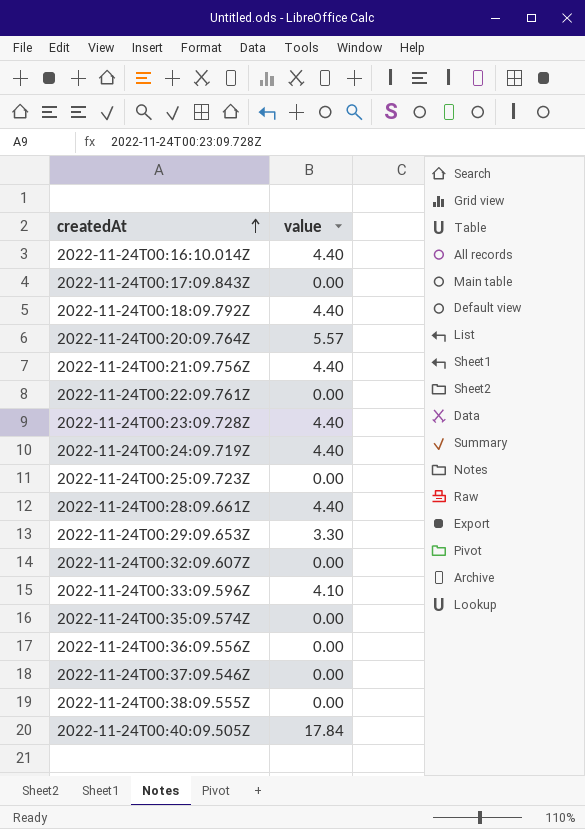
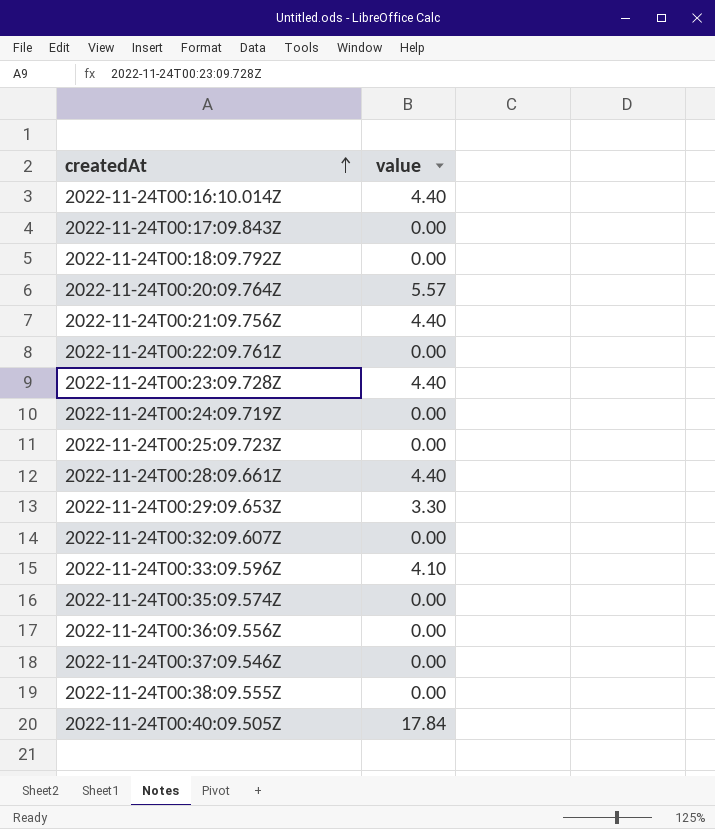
2022-11-24T00:18:09.792Z | value: 4.40 -> 0.00
2022-11-24T00:24:09.719Z | value: 4.40 -> 0.00

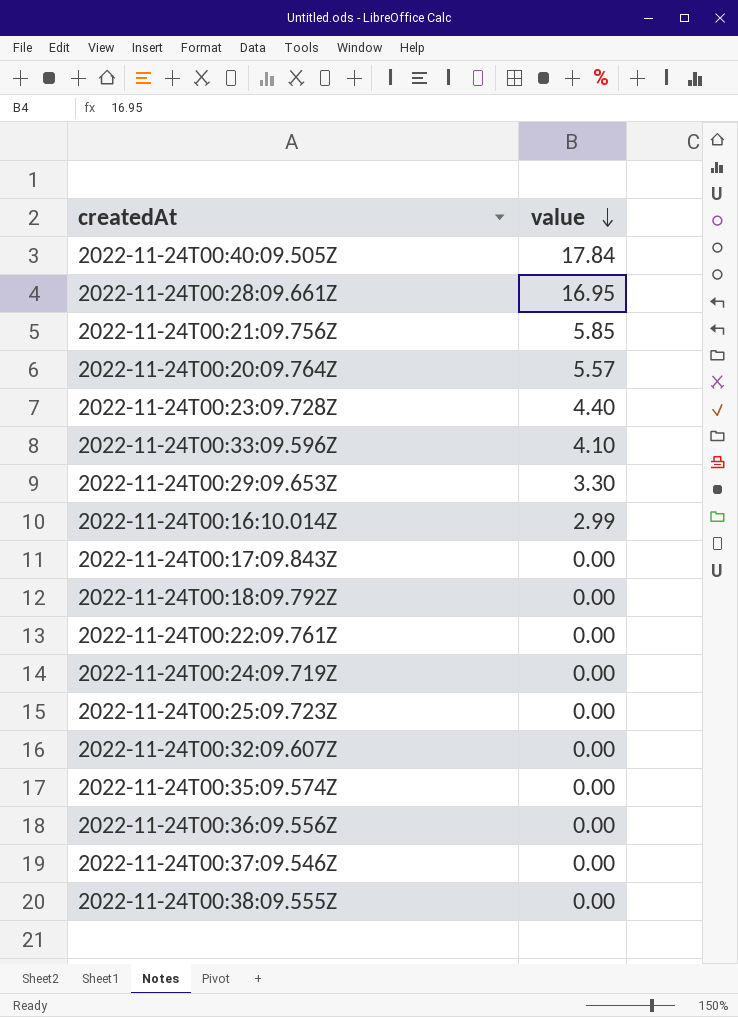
row order: createdAt ascending -> value descending
2022-11-24T00:28:09.661Z | value: 4.40 -> 16.95
2022-11-24T00:21:09.756Z | value: 4.40 -> 5.85
2022-11-24T00:16:10.014Z | value: 4.40 -> 2.99

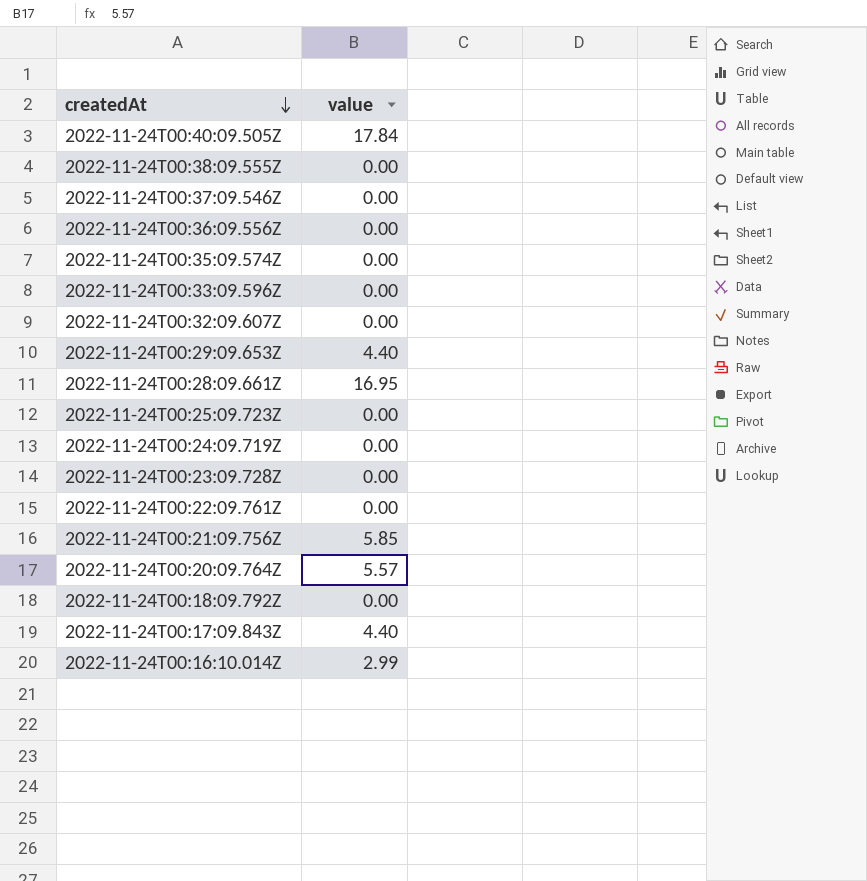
row order: value descending -> createdAt descending
2022-11-24T00:33:09.596Z | value: 4.10 -> 0.00
2022-11-24T00:29:09.653Z | value: 3.30 -> 4.40
2022-11-24T00:23:09.728Z | value: 4.40 -> 0.00
2022-11-24T00:17:09.843Z | value: 0.00 -> 4.40

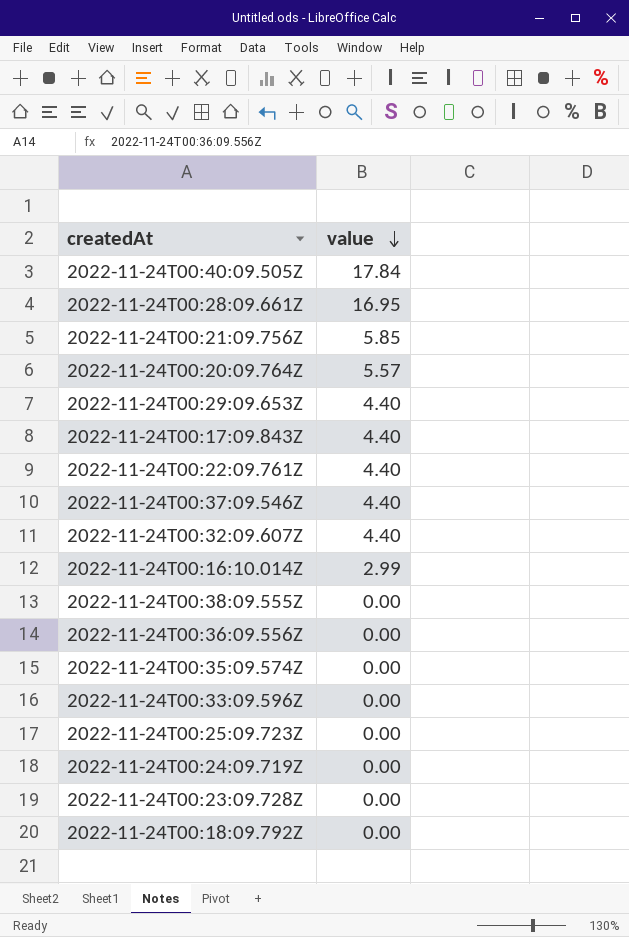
row order: createdAt descending -> value descending
2022-11-24T00:22:09.761Z | value: 0.00 -> 4.40
2022-11-24T00:37:09.546Z | value: 0.00 -> 4.40
2022-11-24T00:32:09.607Z | value: 0.00 -> 4.40

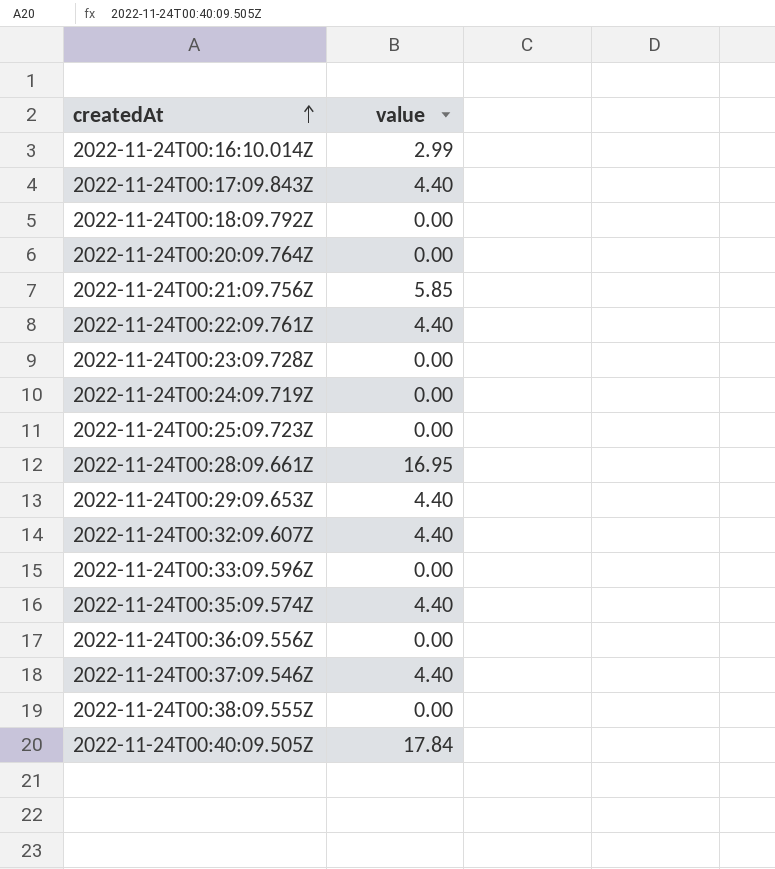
row order: value descending -> createdAt ascending
2022-11-24T00:20:09.764Z | value: 5.57 -> 0.00
2022-11-24T00:35:09.574Z | value: 0.00 -> 4.40

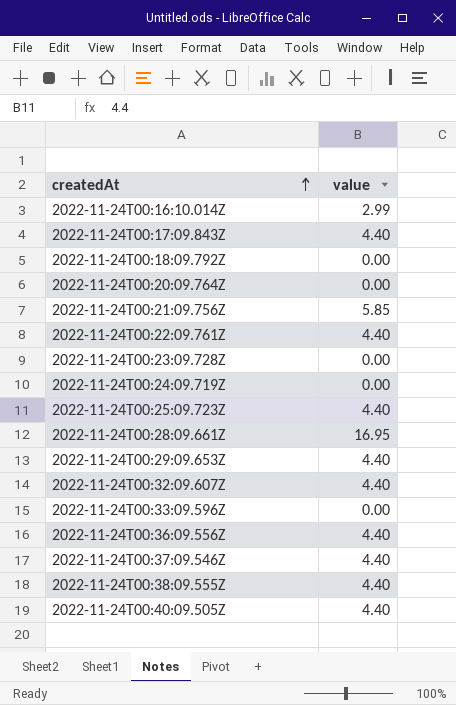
row 2022-11-24T00:35:09.574Z: 4.40 -> none
2022-11-24T00:25:09.723Z | value: 0.00 -> 4.40
2022-11-24T00:36:09.556Z | value: 0.00 -> 4.40
2022-11-24T00:38:09.555Z | value: 0.00 -> 4.40
2022-11-24T00:40:09.505Z | value: 17.84 -> 4.40

